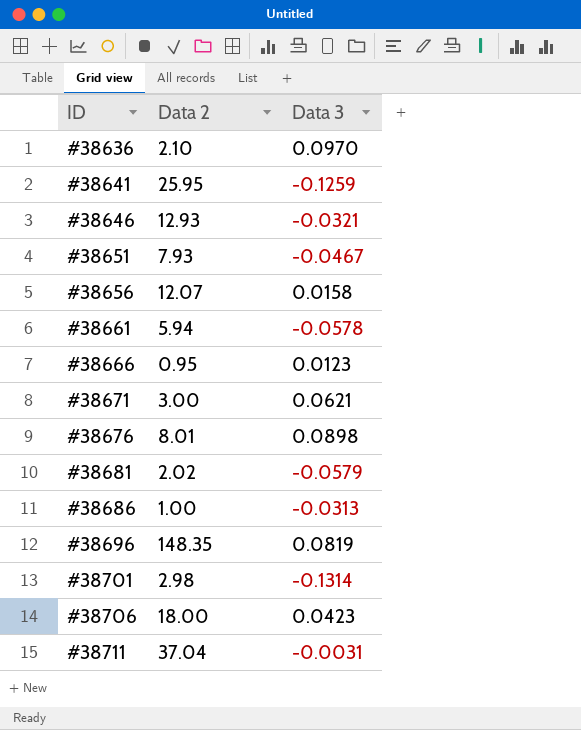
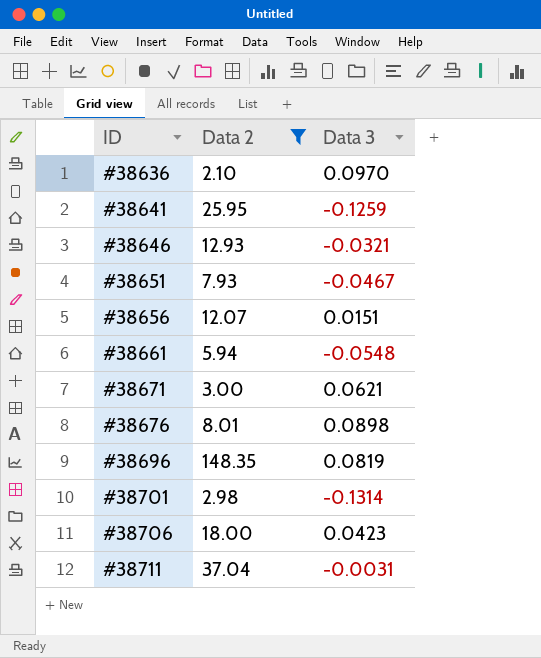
filter: none -> Data 2 >= 2.10
#38656 | Data 3: 0.0158 -> 0.0151
#38661 | Data 3: -0.0578 -> -0.0548

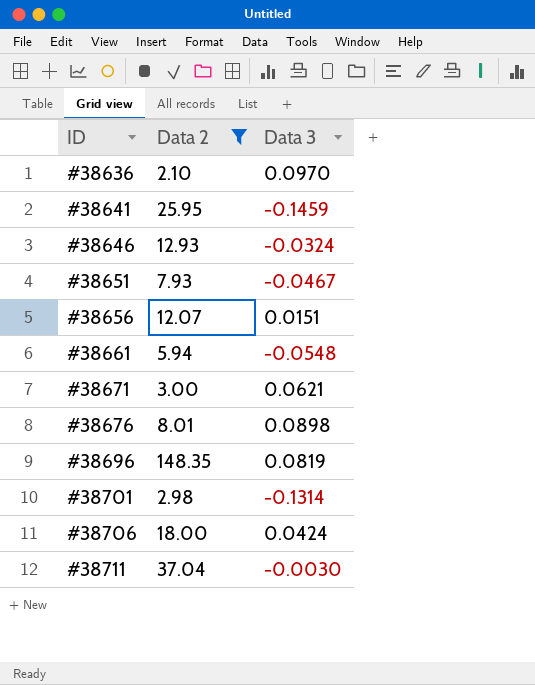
#38641 | Data 3: -0.1259 -> -0.1459
#38646 | Data 3: -0.0321 -> -0.0324
#38706 | Data 3: 0.0423 -> 0.0424
#38711 | Data 3: -0.0031 -> -0.0030

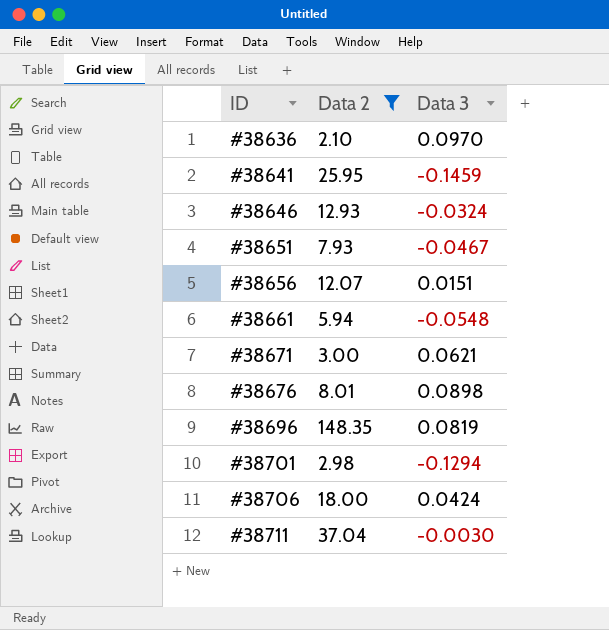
#38701 | Data 3: -0.1314 -> -0.1294

